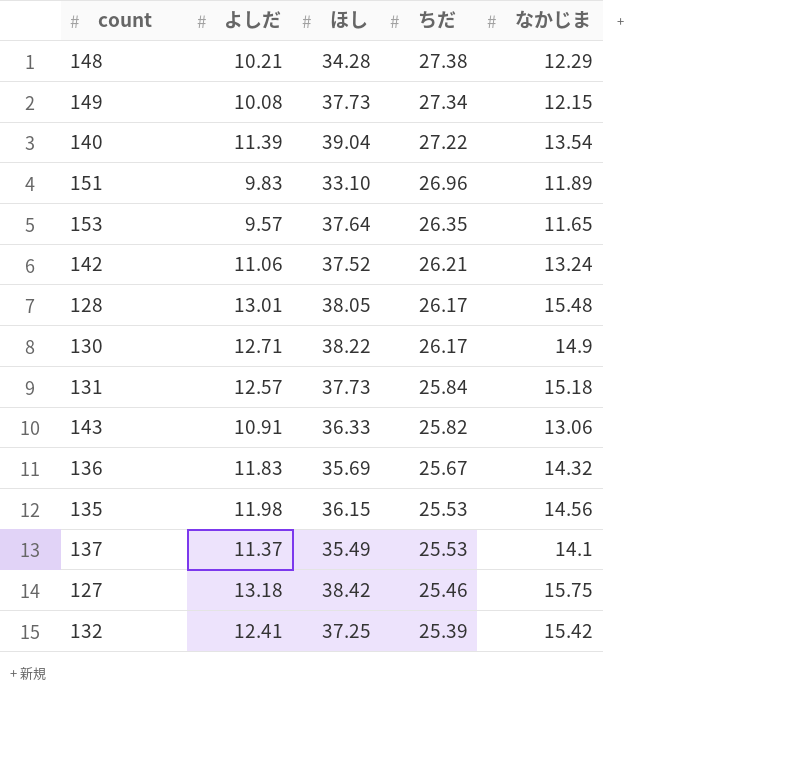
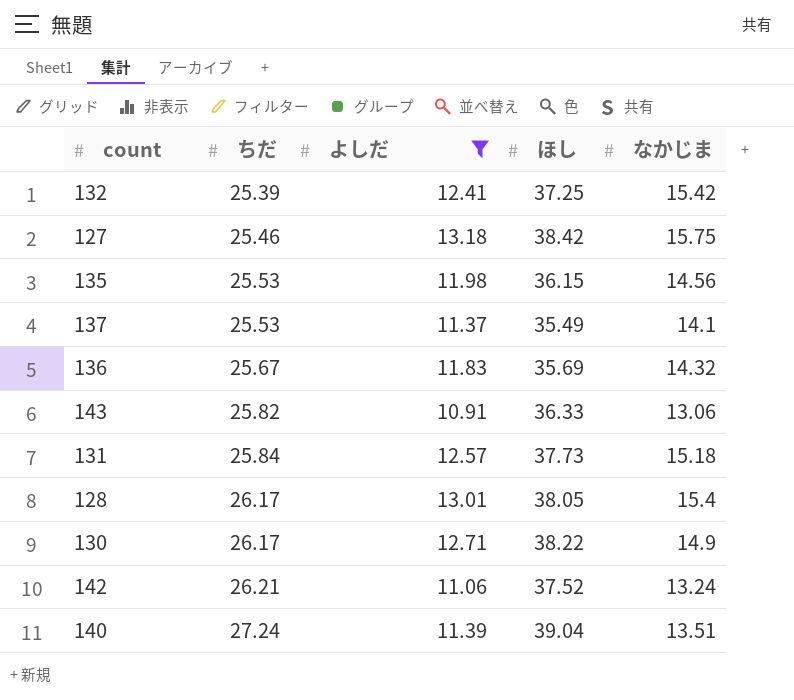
filter: none -> よしだ >= 10.91
row order: ちだ descending -> ちだ ascending
column ちだ | position: 4 -> 2
128 | なかじま: 15.48 -> 15.4
140 | ちだ: 27.22 -> 27.24
140 | なかじま: 13.54 -> 13.51

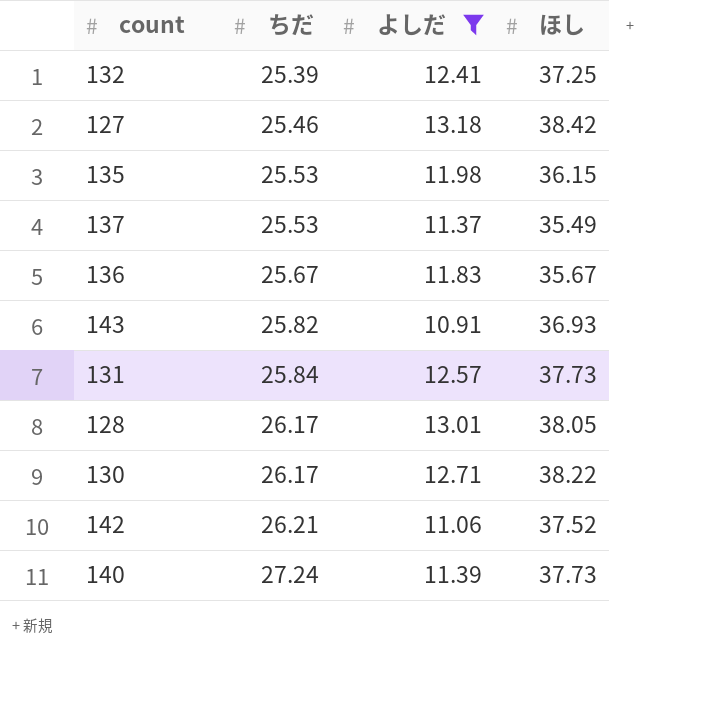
column なかじま | position: 5 -> none
136 | ほし: 35.69 -> 35.67
143 | ほし: 36.33 -> 36.93
140 | ほし: 39.04 -> 37.73

